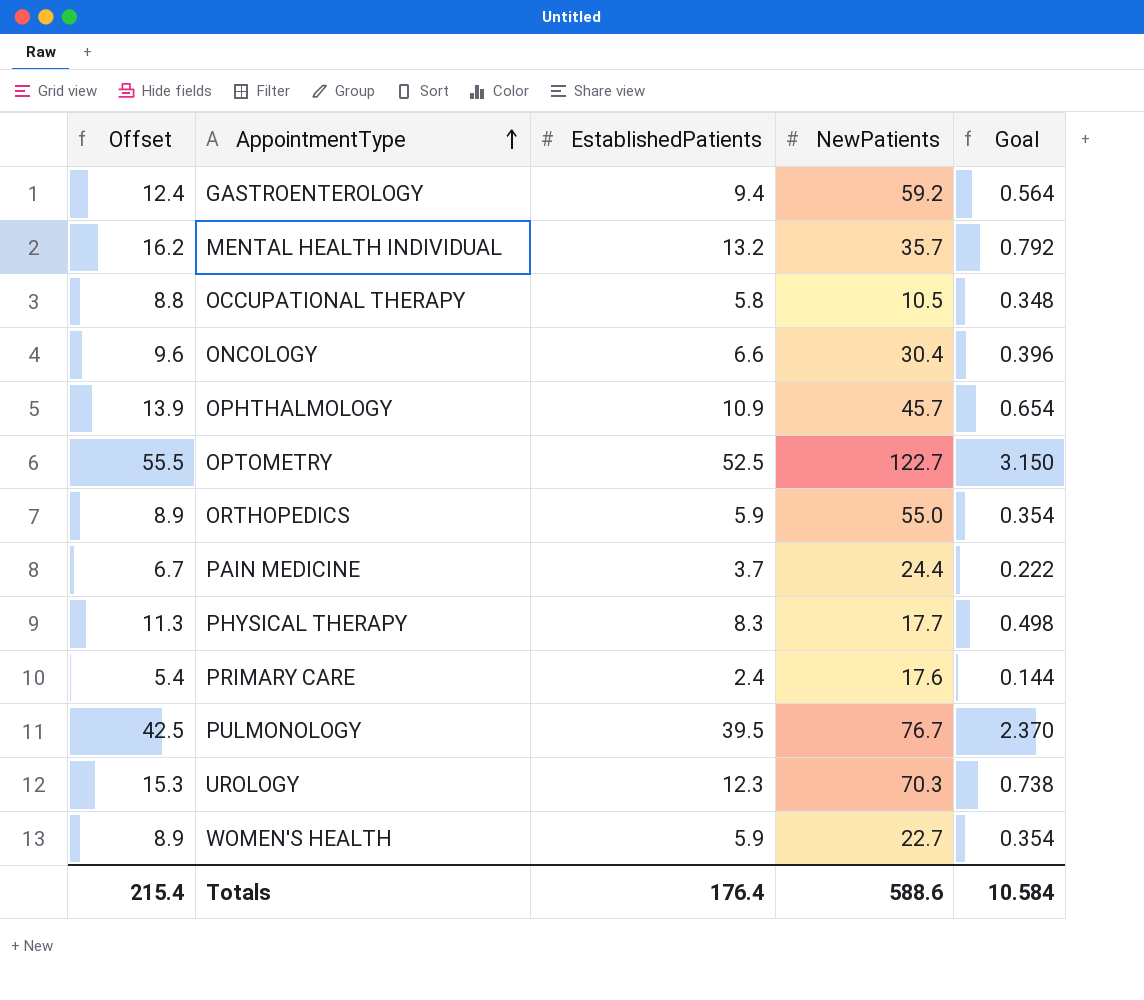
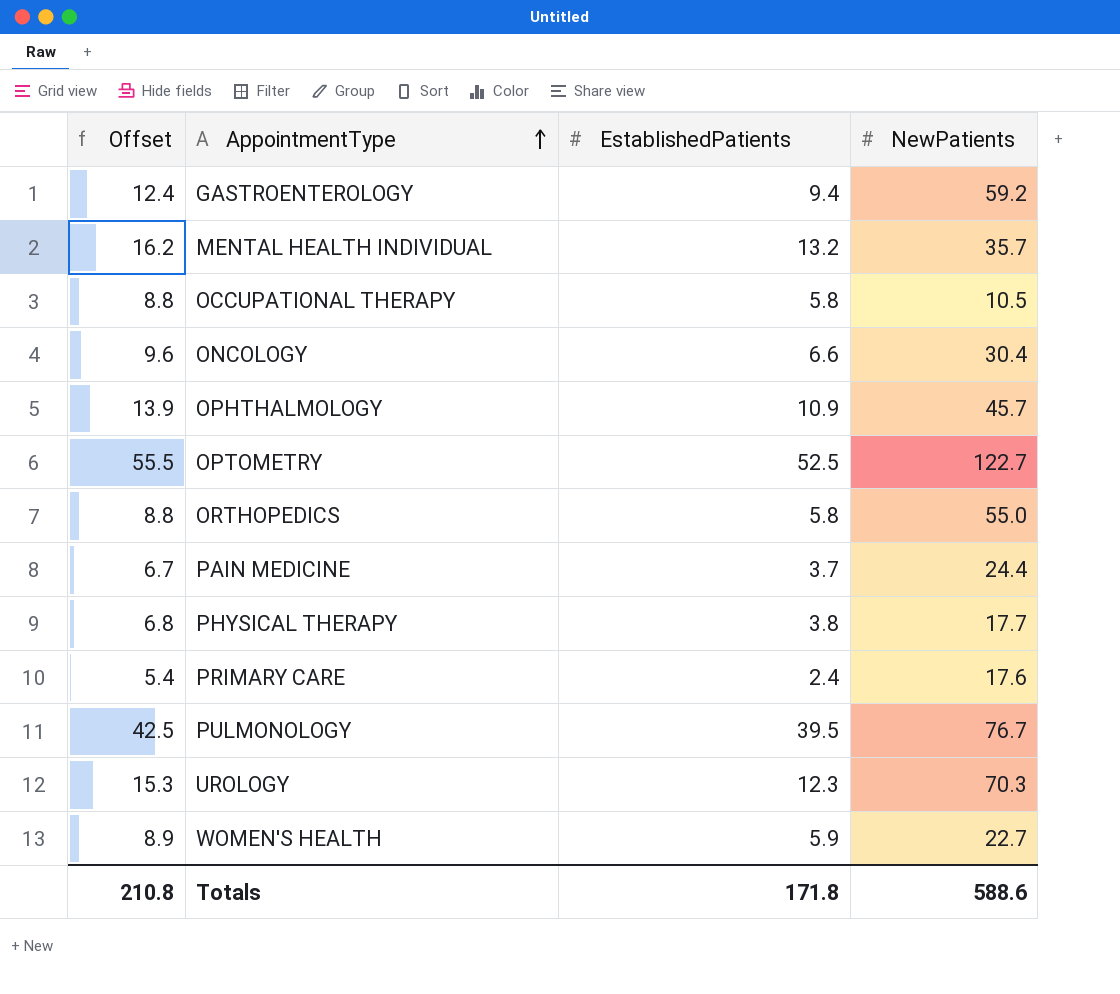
column Goal | formula: [EstablishedPatients] * 0.06 -> none
ORTHOPEDICS | Offset: 8.9 -> 8.8
ORTHOPEDICS | EstablishedPatients: 5.9 -> 5.8
PHYSICAL THERAPY | Offset: 11.3 -> 6.8
PHYSICAL THERAPY | EstablishedPatients: 8.3 -> 3.8
Totals | Offset: 215.4 -> 210.8
Totals | EstablishedPatients: 176.4 -> 171.8

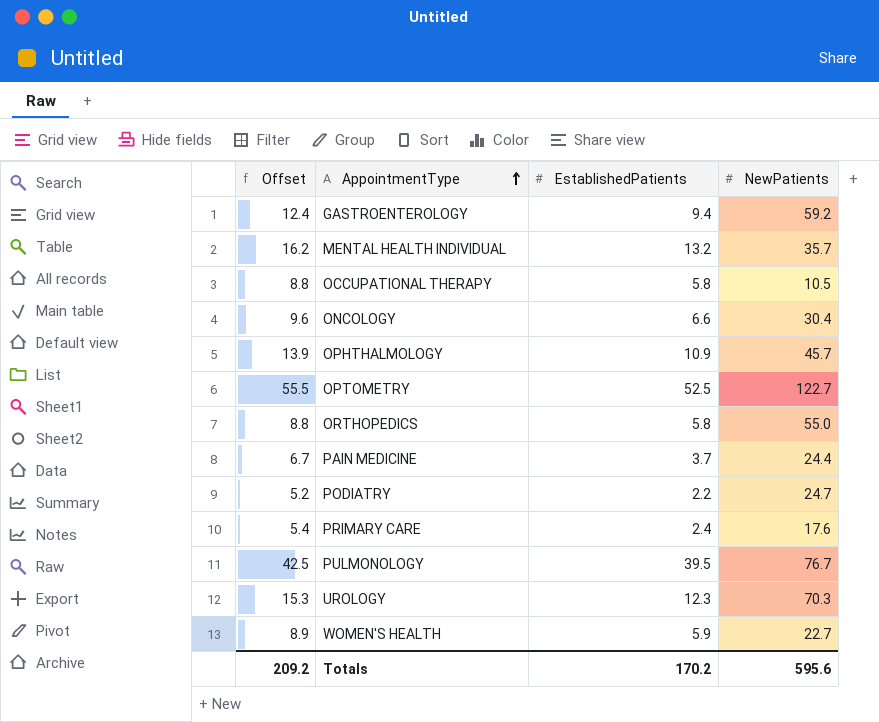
row PHYSICAL THERAPY: 6.8 | 3.8 | 17.7 -> none
row PODIATRY: none -> 5.2 | 2.2 | 24.7
Totals | Offset: 210.8 -> 209.2
Totals | EstablishedPatients: 171.8 -> 170.2
Totals | NewPatients: 588.6 -> 595.6

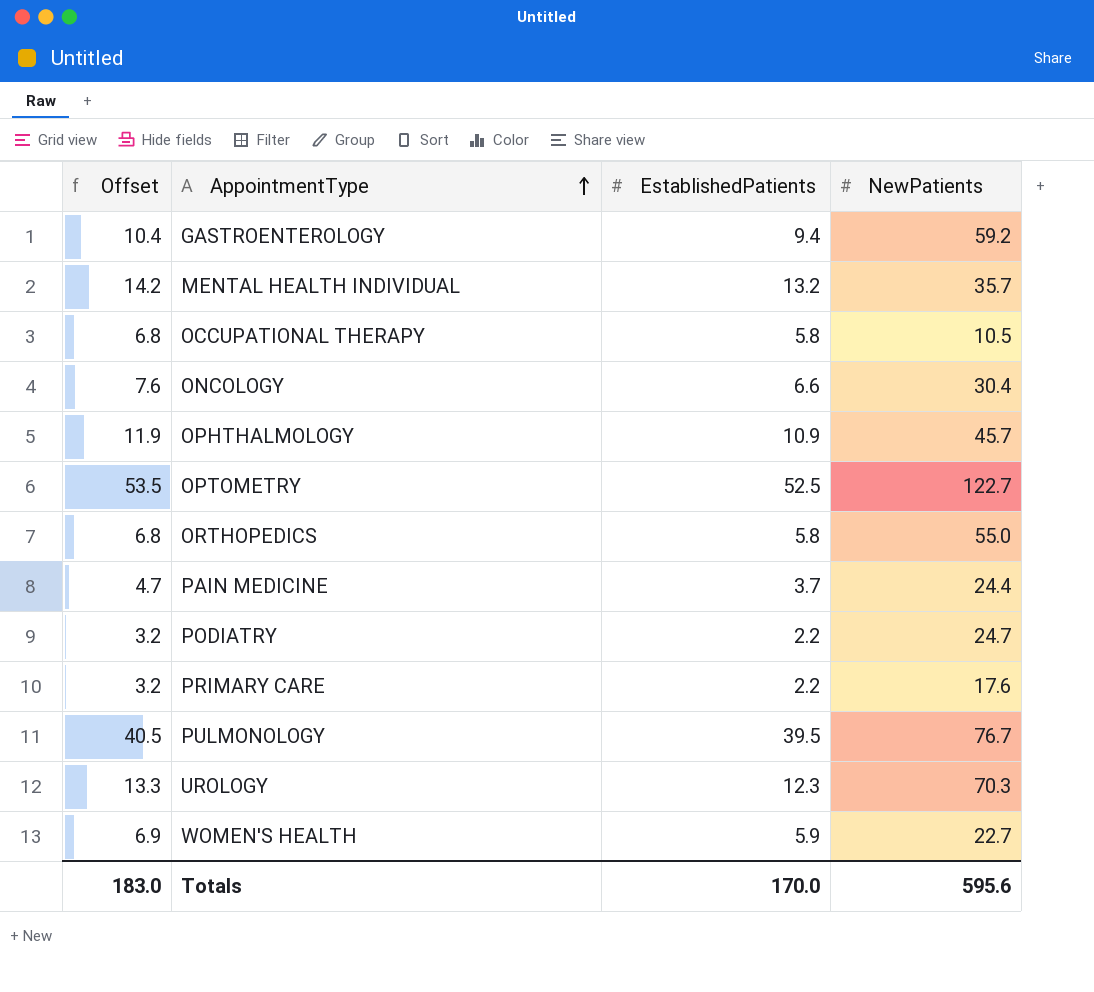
column Offset | formula: [EstablishedPatients] + 3 -> [EstablishedPatients] + 1
PRIMARY CARE | EstablishedPatients: 2.4 -> 2.2
Totals | Offset: 209.2 -> 183.0
Totals | EstablishedPatients: 170.2 -> 170.0

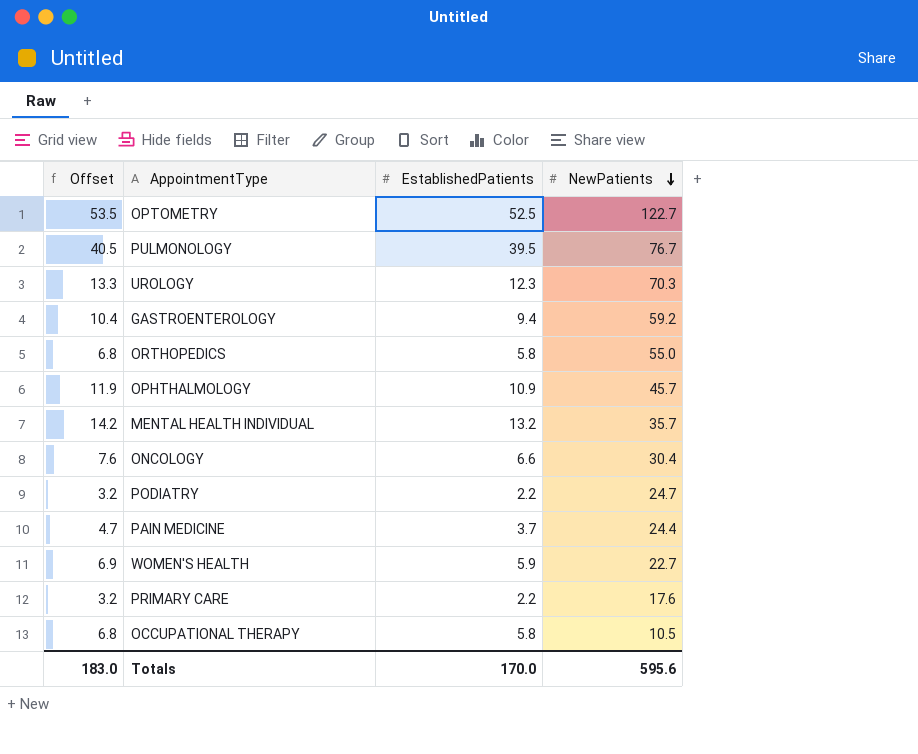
row order: AppointmentType ascending -> NewPatients descending

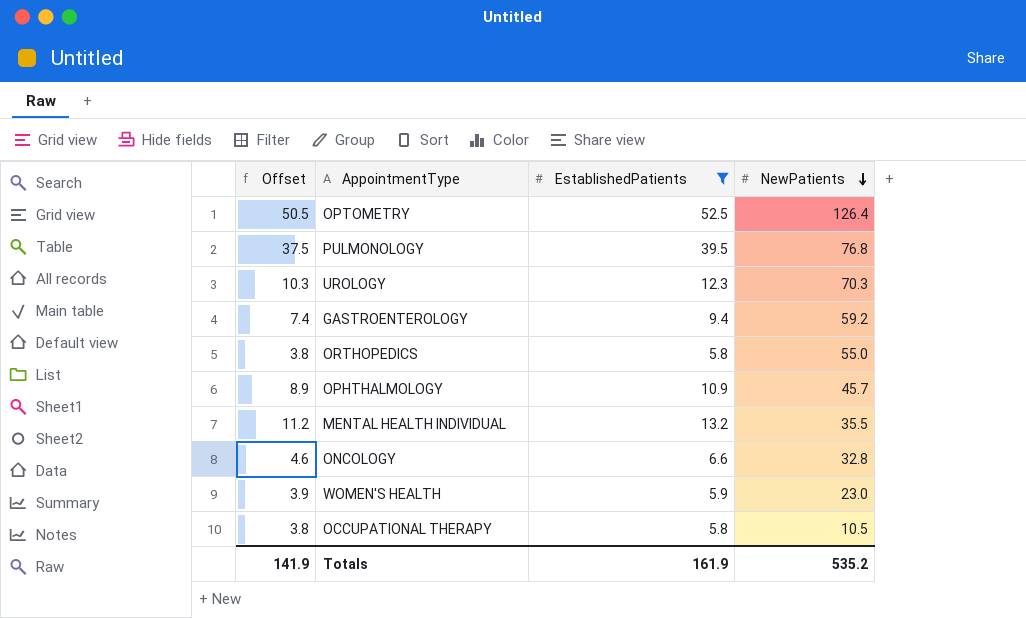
filter: none -> EstablishedPatients >= 5.8
column Offset | formula: [EstablishedPatients] + 1 -> [EstablishedPatients] - 2
OPTOMETRY | NewPatients: 122.7 -> 126.4
PULMONOLOGY | NewPatients: 76.7 -> 76.8
MENTAL HEALTH INDIVIDUAL | NewPatients: 35.7 -> 35.5
ONCOLOGY | NewPatients: 30.4 -> 32.8
WOMEN'S HEALTH | NewPatients: 22.7 -> 23.0
Totals | Offset: 183.0 -> 141.9
Totals | EstablishedPatients: 170.0 -> 161.9
Totals | NewPatients: 595.6 -> 535.2

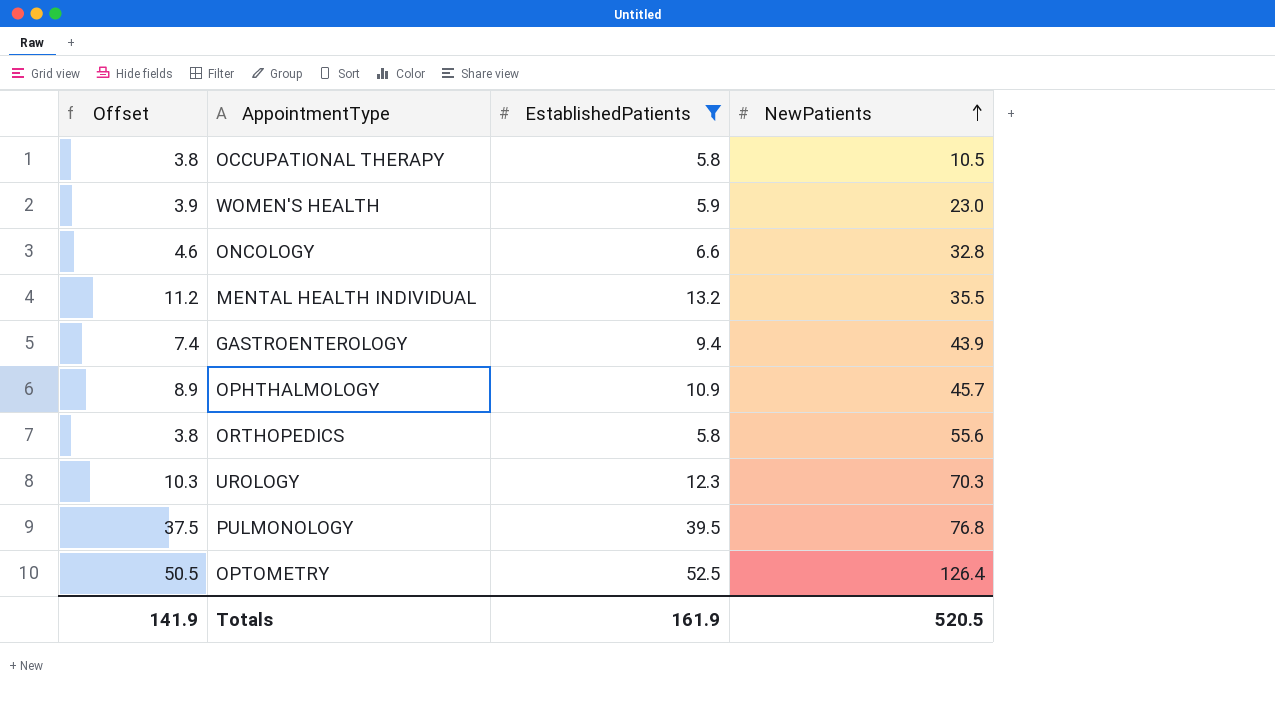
row order: NewPatients descending -> NewPatients ascending
GASTROENTEROLOGY | NewPatients: 59.2 -> 43.9
ORTHOPEDICS | NewPatients: 55.0 -> 55.6
Totals | NewPatients: 535.2 -> 520.5

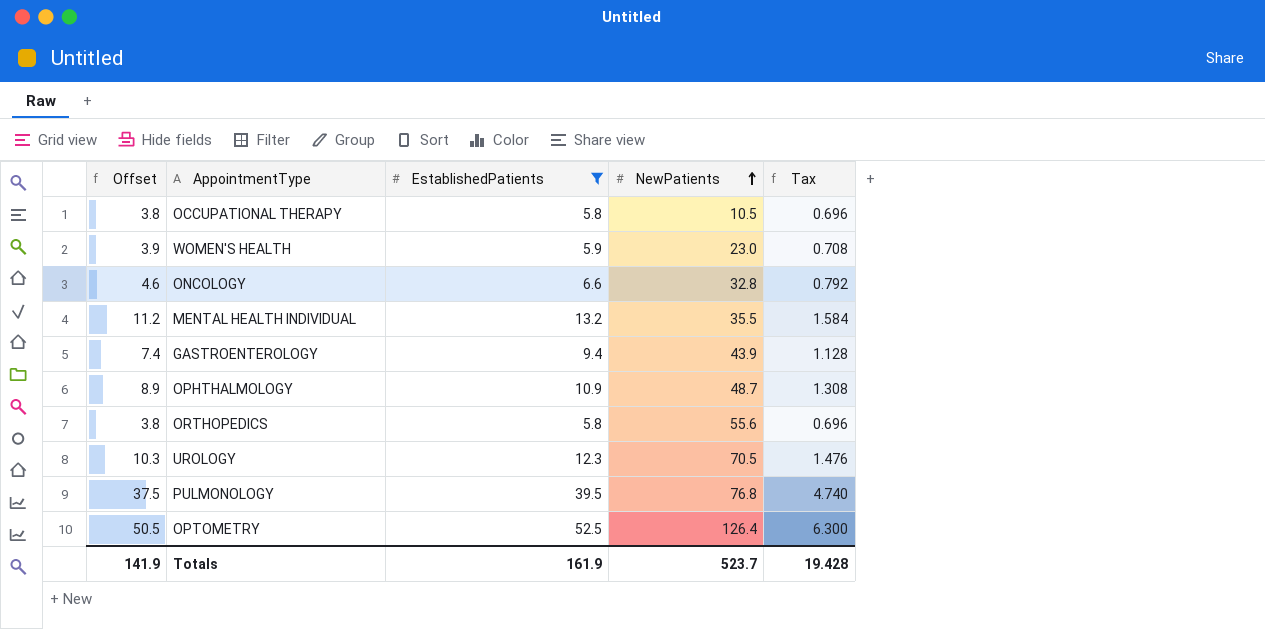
column Tax | formula: none -> [EstablishedPatients] * 0.12
OPHTHALMOLOGY | NewPatients: 45.7 -> 48.7
UROLOGY | NewPatients: 70.3 -> 70.5
Totals | NewPatients: 520.5 -> 523.7

